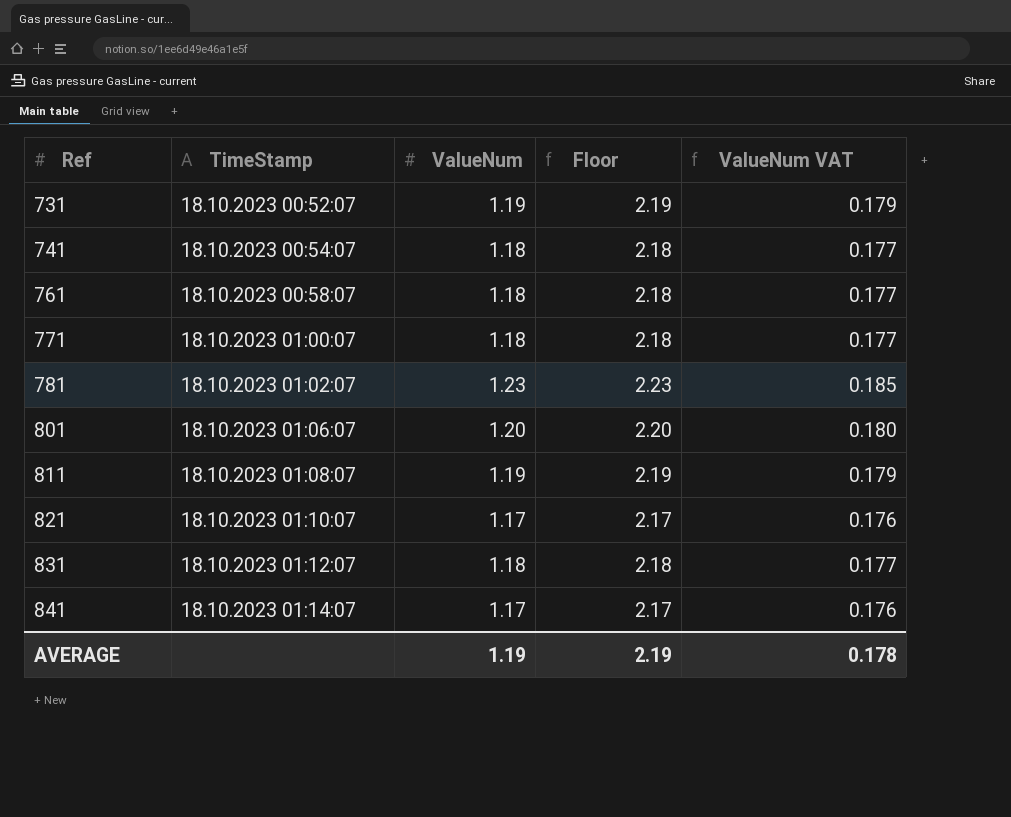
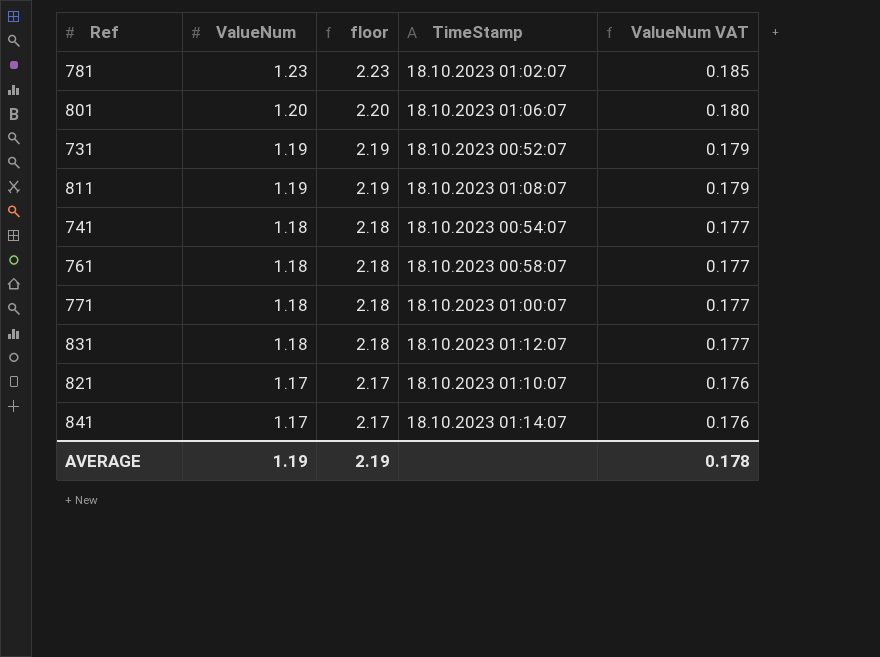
row order: Ref ascending -> ValueNum descending
column name: Floor -> floor
column TimeStamp | position: 2 -> 4

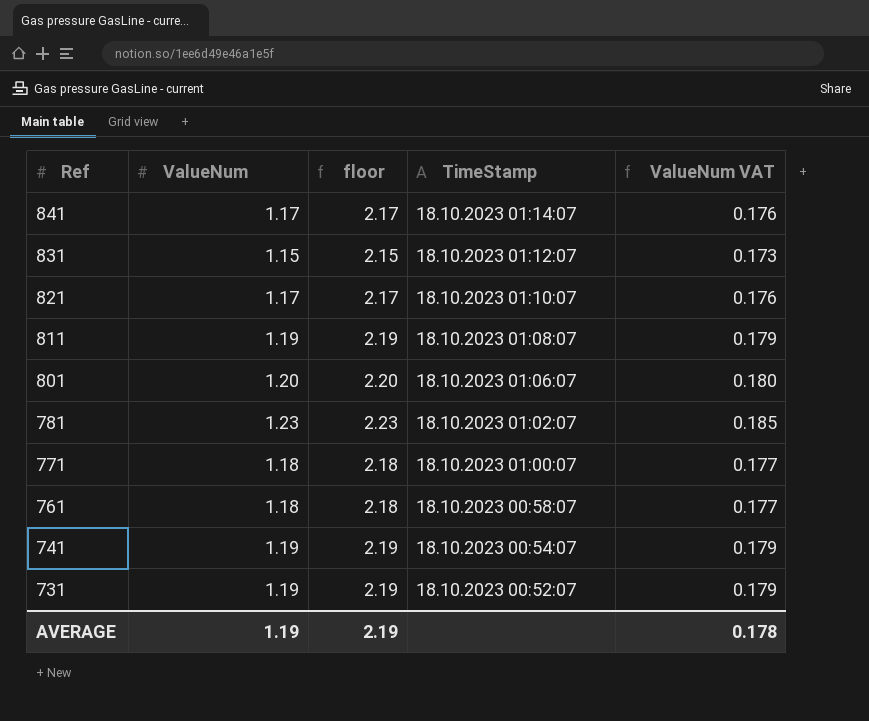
row order: ValueNum descending -> Ref descending
831 | ValueNum: 1.18 -> 1.15
831 | floor: 2.18 -> 2.15
831 | ValueNum VAT: 0.177 -> 0.173
741 | ValueNum: 1.18 -> 1.19
741 | floor: 2.18 -> 2.19
741 | ValueNum VAT: 0.177 -> 0.179

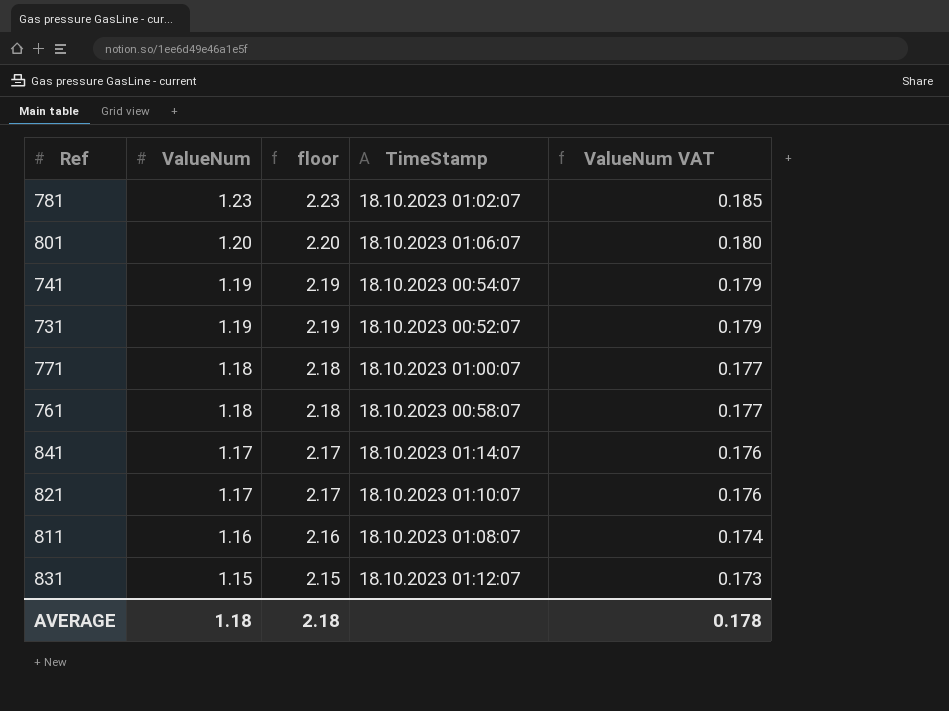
row order: Ref descending -> ValueNum descending
811 | ValueNum: 1.19 -> 1.16
811 | floor: 2.19 -> 2.16
811 | ValueNum VAT: 0.179 -> 0.174
AVERAGE | ValueNum: 1.19 -> 1.18
AVERAGE | floor: 2.19 -> 2.18

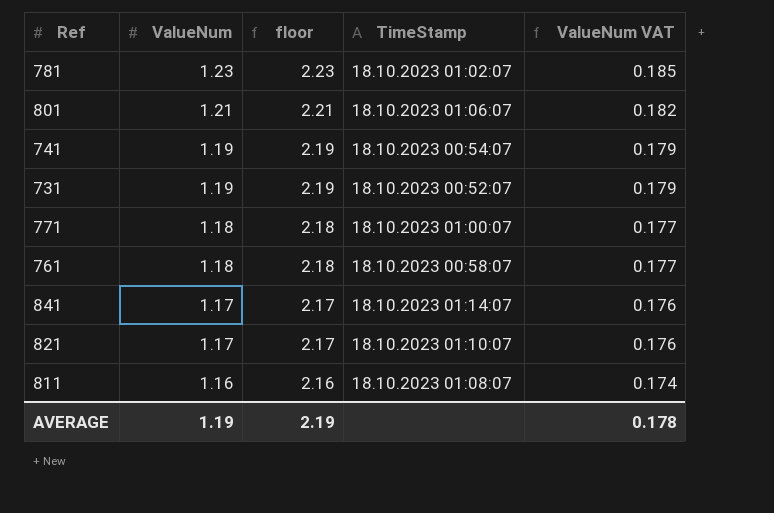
row 831: 1.15 | 2.15 | 18.10.2023 01:12:07 | 0.173 -> none
801 | ValueNum: 1.20 -> 1.21
801 | floor: 2.20 -> 2.21
801 | ValueNum VAT: 0.180 -> 0.182
AVERAGE | ValueNum: 1.18 -> 1.19
AVERAGE | floor: 2.18 -> 2.19

